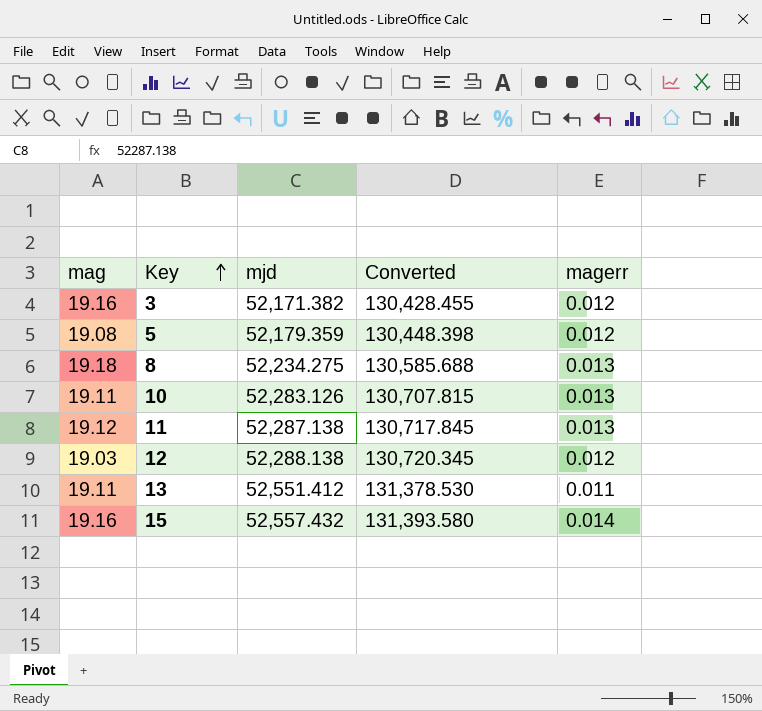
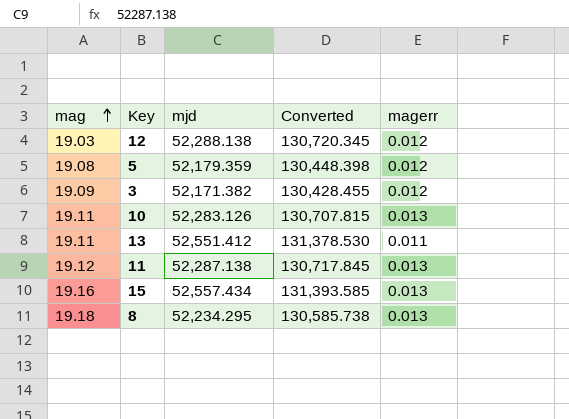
row order: Key ascending -> mag ascending
3 | mag: 19.16 -> 19.09
15 | mjd: 52,557.432 -> 52,557.434
15 | Converted: 131,393.580 -> 131,393.585
15 | magerr: 0.014 -> 0.013
8 | mjd: 52,234.275 -> 52,234.295
8 | Converted: 130,585.688 -> 130,585.738

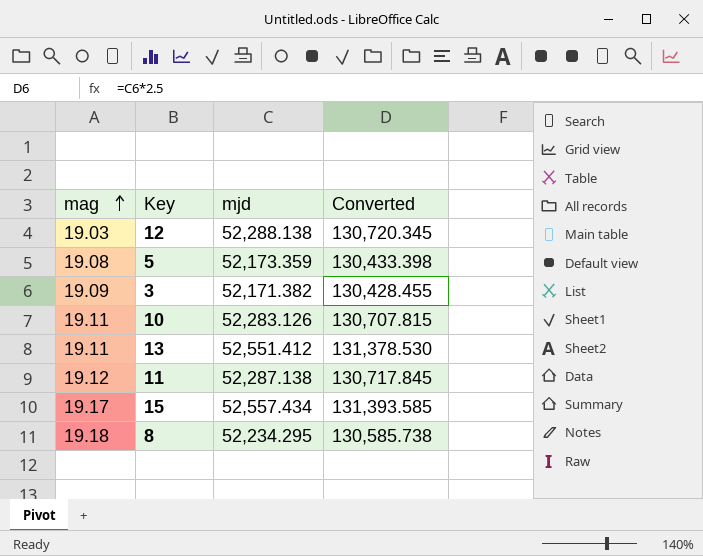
column magerr | position: 5 -> none
5 | mjd: 52,179.359 -> 52,173.359
5 | Converted: 130,448.398 -> 130,433.398
15 | mag: 19.16 -> 19.17

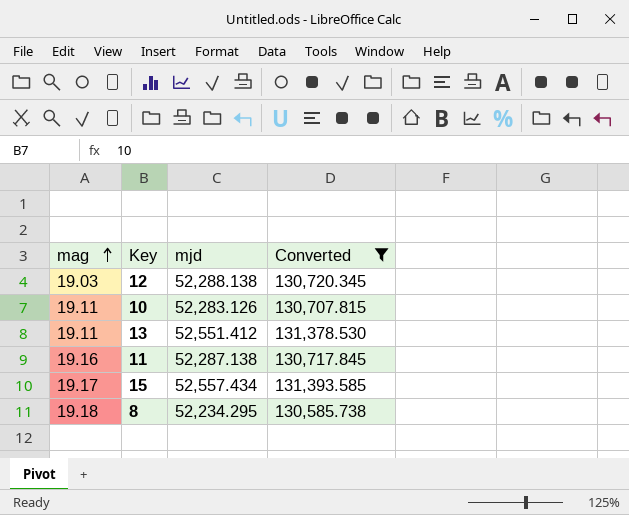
filter: none -> Converted >= 130,585.738
11 | mag: 19.12 -> 19.16

